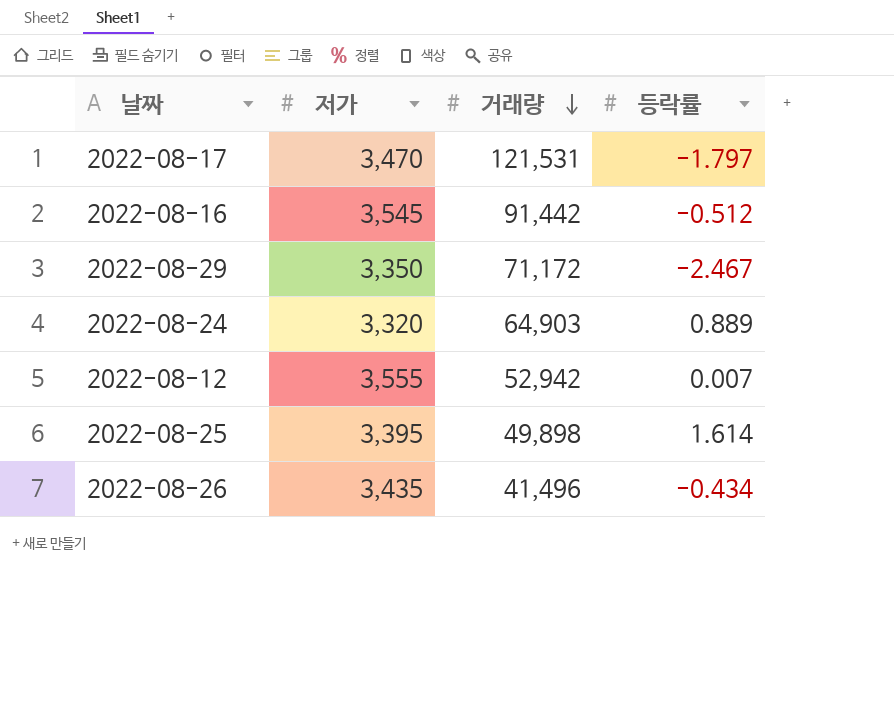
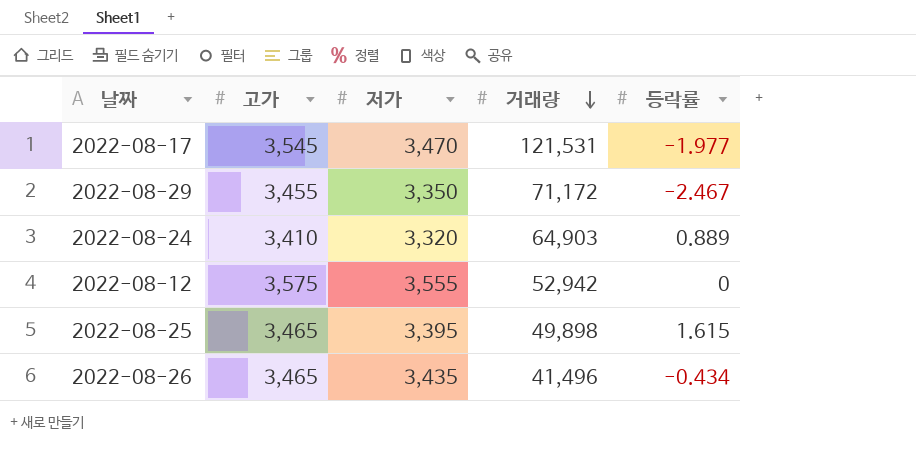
column 고가 | position: none -> 2
row 2022-08-16: 3,545 | 91,442 | -0.512 -> none
2022-08-17 | 등락률: -1.797 -> -1.977
2022-08-12 | 등락률: 0.007 -> 0
2022-08-25 | 등락률: 1.614 -> 1.615

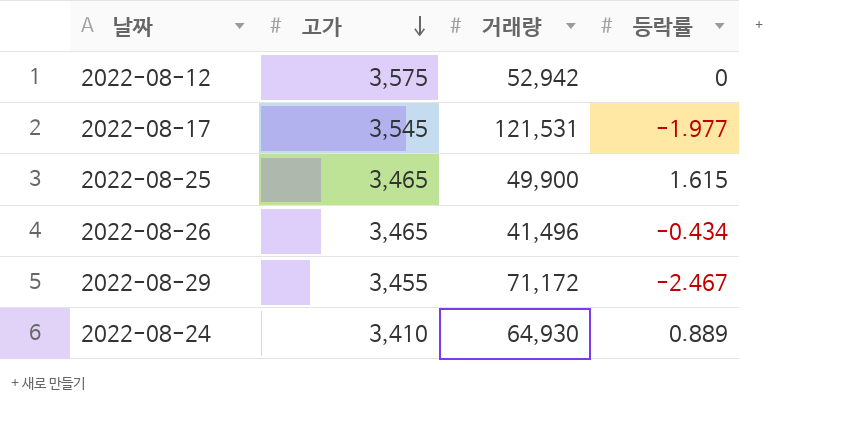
row order: 거래량 descending -> 고가 descending
column 저가 | position: 3 -> none
2022-08-25 | 거래량: 49,898 -> 49,900
2022-08-24 | 거래량: 64,903 -> 64,930

